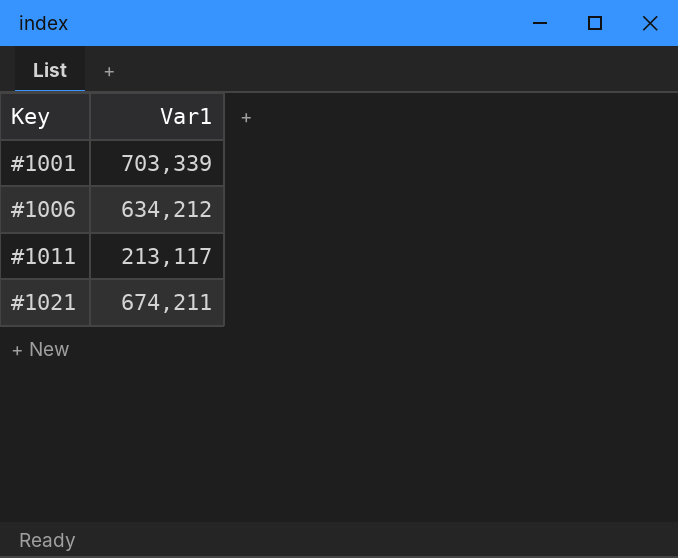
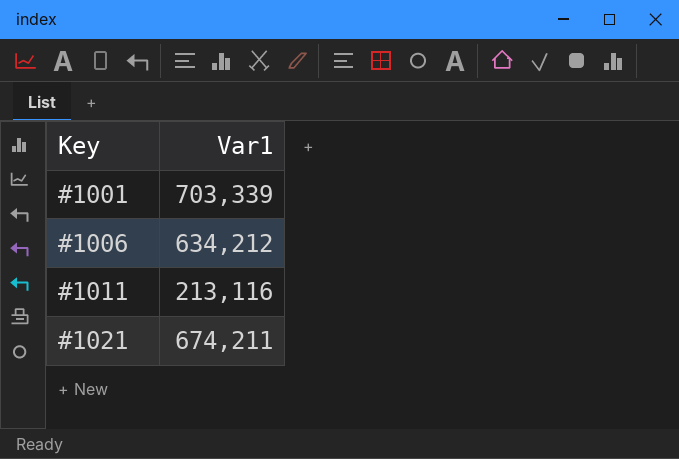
#1011 | Var1: 213,117 -> 213,116

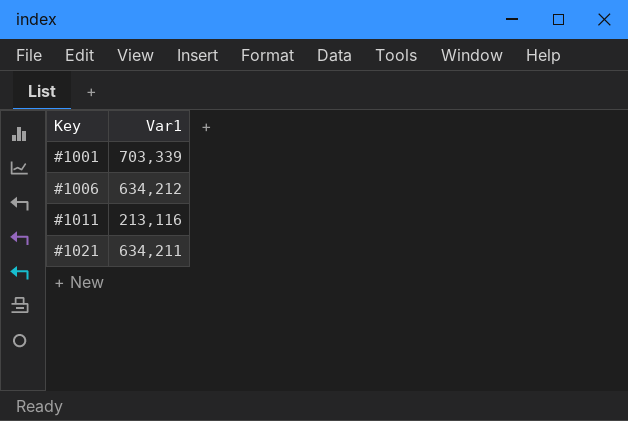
#1021 | Var1: 674,211 -> 634,211

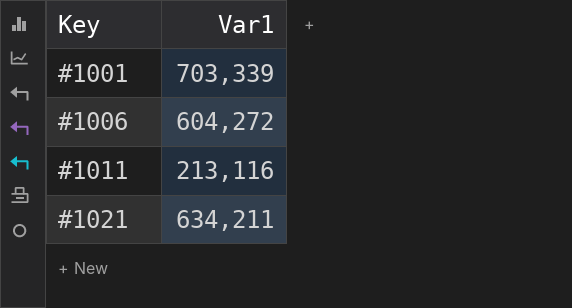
#1006 | Var1: 634,212 -> 604,272

